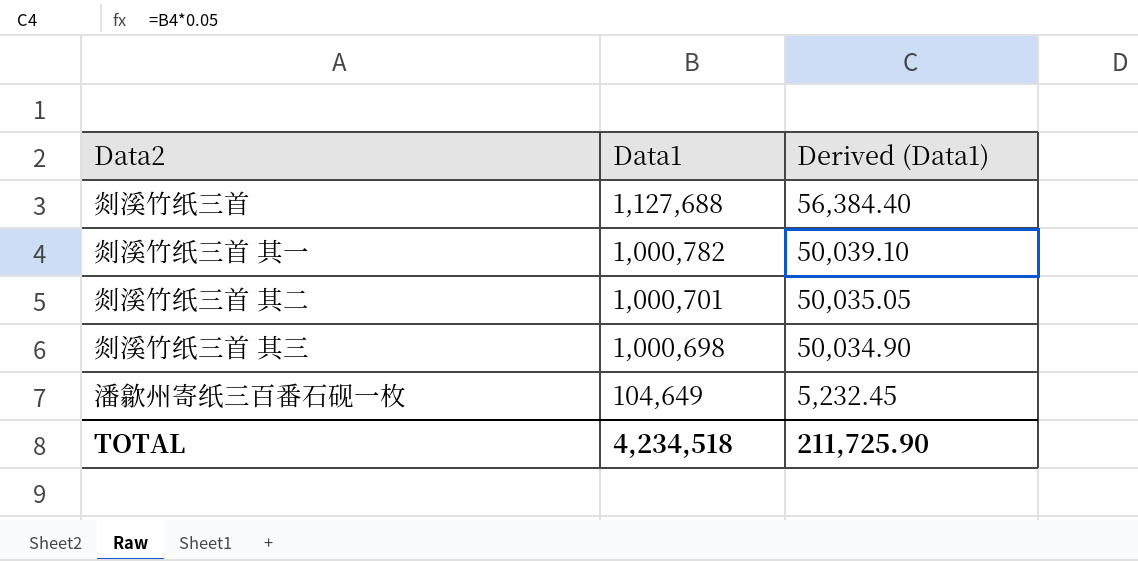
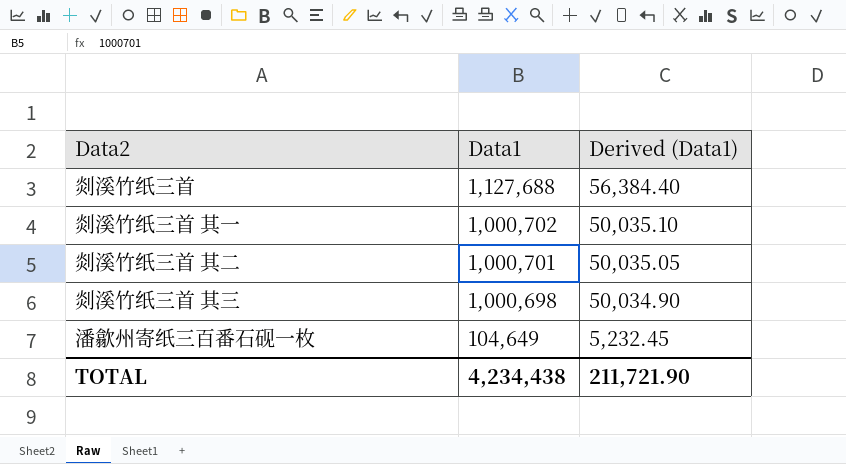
剡溪竹纸三首 其一 | Data1: 1,000,782 -> 1,000,702
剡溪竹纸三首 其一 | Derived (Data1): 50,039.10 -> 50,035.10
TOTAL | Data1: 4,234,518 -> 4,234,438
TOTAL | Derived (Data1): 211,725.90 -> 211,721.90

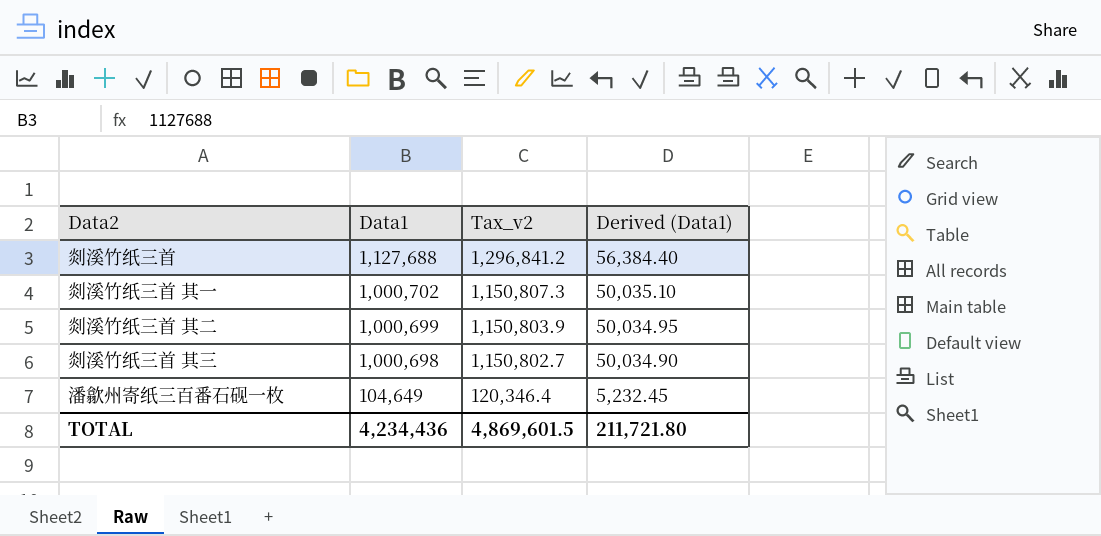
column Tax_v2 | formula: none -> [Data1] * 1.15
剡溪竹纸三首 其二 | Data1: 1,000,701 -> 1,000,699
剡溪竹纸三首 其二 | Derived (Data1): 50,035.05 -> 50,034.95
TOTAL | Data1: 4,234,438 -> 4,234,436
TOTAL | Derived (Data1): 211,721.90 -> 211,721.80

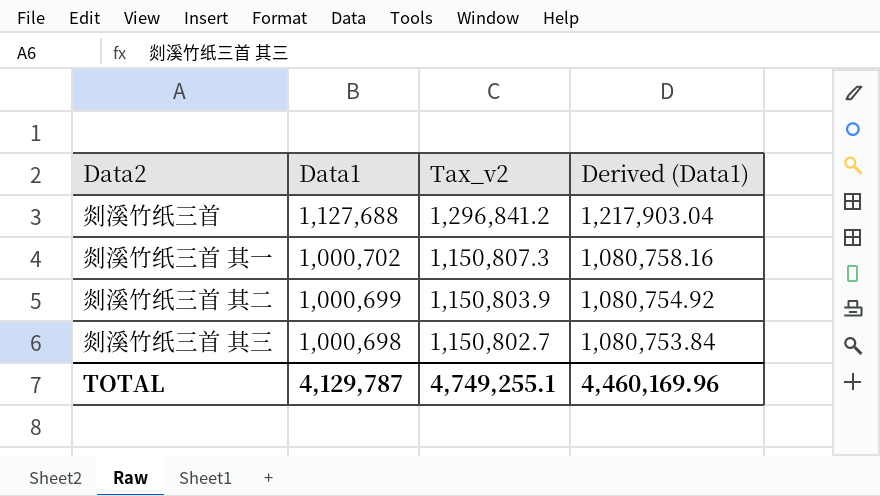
column Derived (Data1) | formula: [Data1] * 0.05 -> [Data1] * 1.08
row 潘歙州寄纸三百番石砚一枚: 104,649 | 120,346.4 | 5,232.45 -> none
TOTAL | Data1: 4,234,436 -> 4,129,787
TOTAL | Tax_v2: 4,869,601.5 -> 4,749,255.1
TOTAL | Derived (Data1): 211,721.80 -> 4,460,169.96

